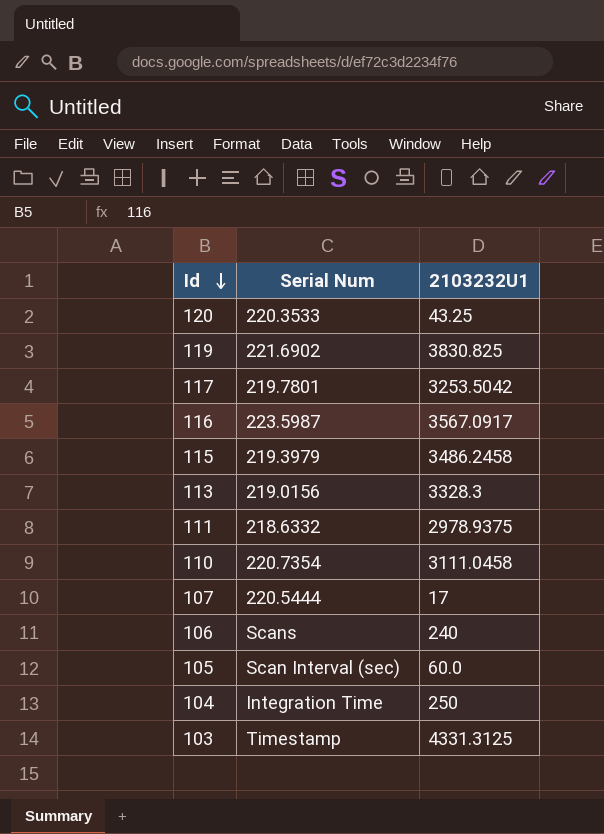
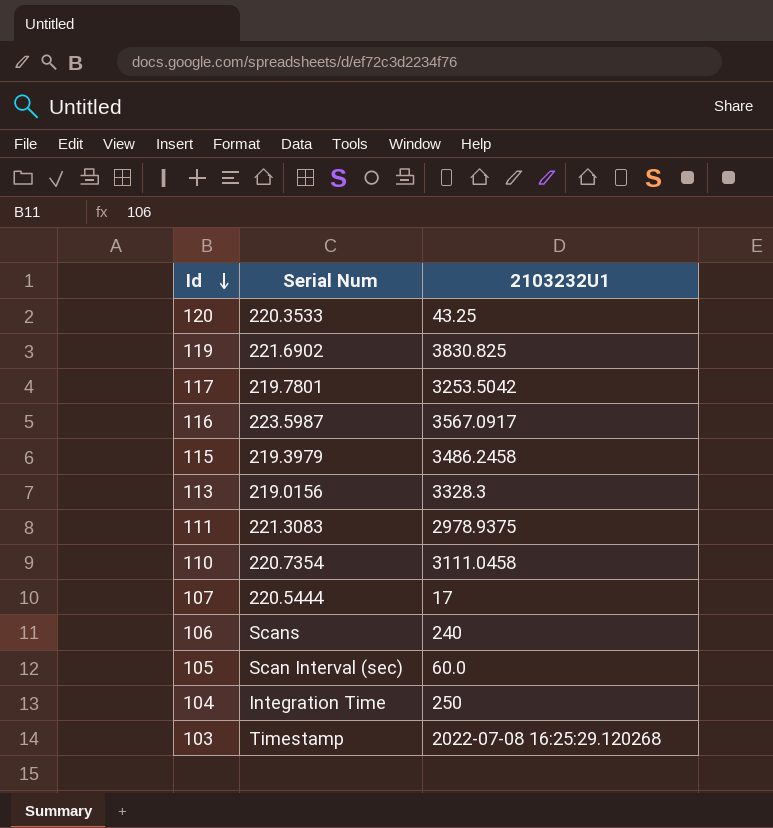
111 | Serial Num: 218.6332 -> 221.3083
103 | 2103232U1: 4331.3125 -> 2022-07-08 16:25:29.120268

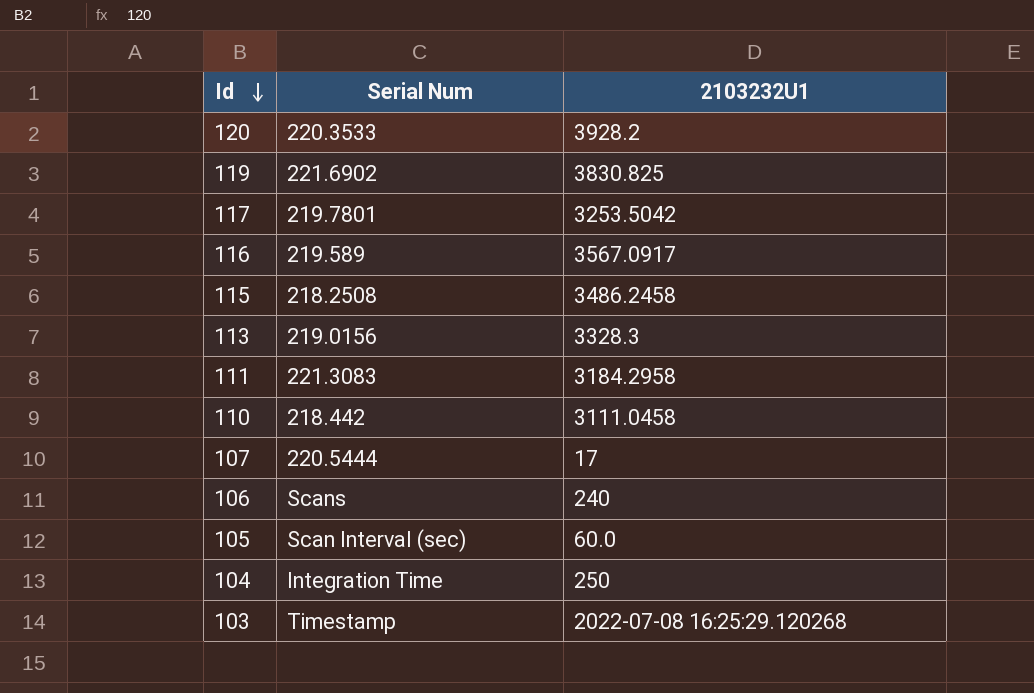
120 | 2103232U1: 43.25 -> 3928.2
116 | Serial Num: 223.5987 -> 219.589
115 | Serial Num: 219.3979 -> 218.2508
111 | 2103232U1: 2978.9375 -> 3184.2958
110 | Serial Num: 220.7354 -> 218.442

